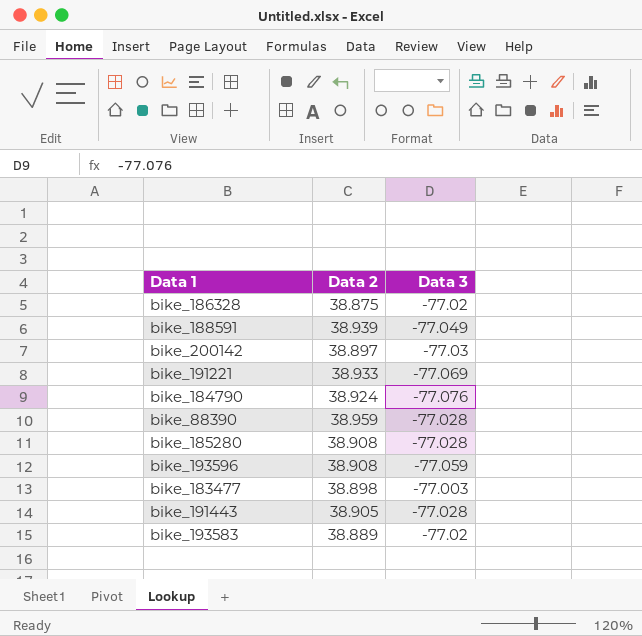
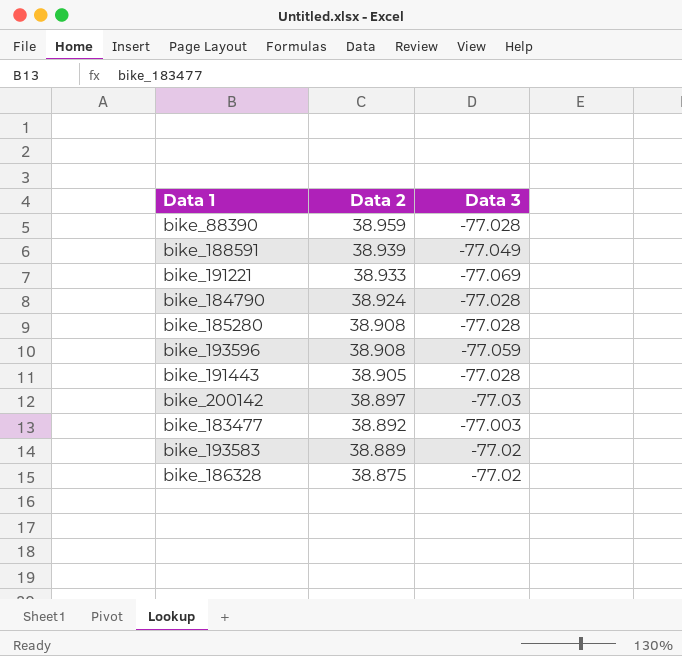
row order: none -> Data 2 descending
bike_184790 | Data 3: -77.076 -> -77.028
bike_183477 | Data 2: 38.898 -> 38.892

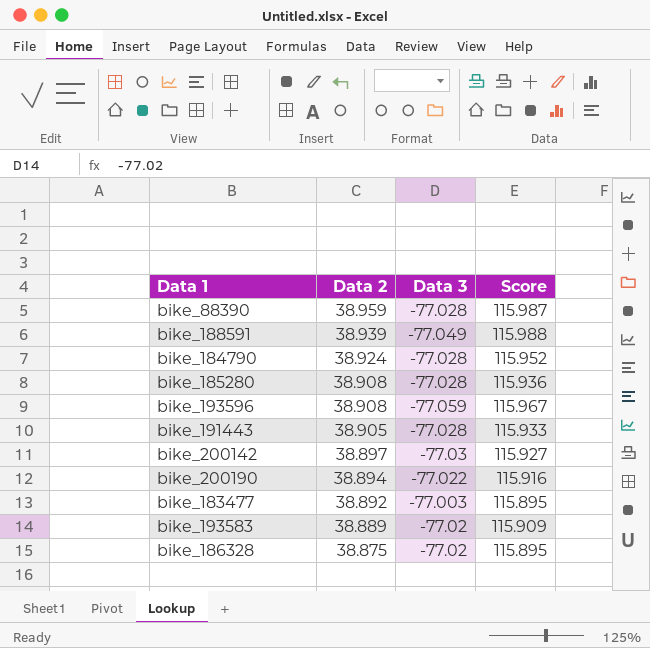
column Score | formula: none -> [Data 2] - [Data 3]
row bike_191221: 38.933 | -77.069 -> none
row bike_200190: none -> 38.894 | -77.022 | 115.916

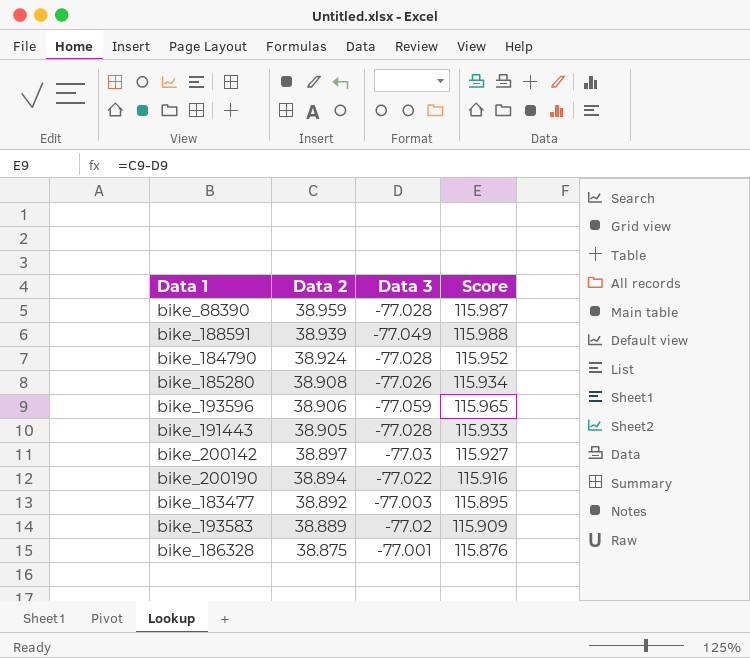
bike_185280 | Data 3: -77.028 -> -77.026
bike_185280 | Score: 115.936 -> 115.934
bike_193596 | Data 2: 38.908 -> 38.906
bike_193596 | Score: 115.967 -> 115.965
bike_186328 | Data 3: -77.02 -> -77.001
bike_186328 | Score: 115.895 -> 115.876

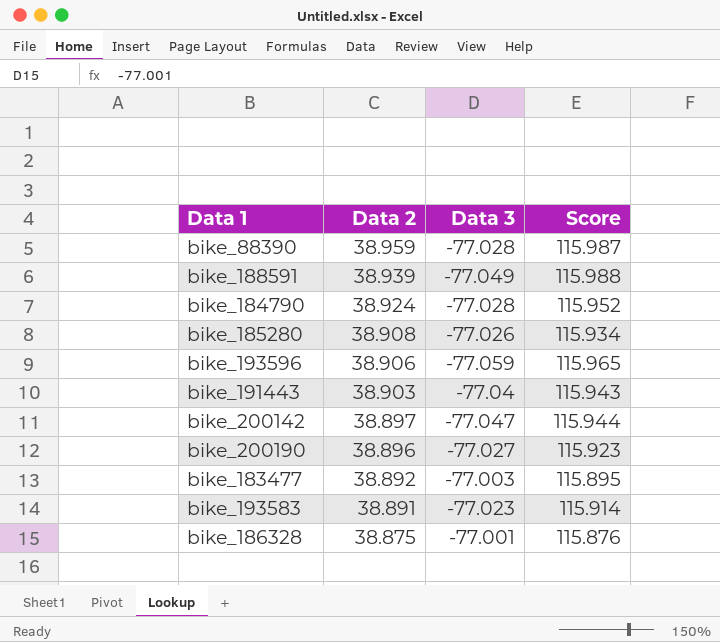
bike_191443 | Data 2: 38.905 -> 38.903
bike_191443 | Data 3: -77.028 -> -77.04
bike_191443 | Score: 115.933 -> 115.943
bike_200142 | Data 3: -77.03 -> -77.047
bike_200142 | Score: 115.927 -> 115.944
bike_200190 | Data 2: 38.894 -> 38.896
bike_200190 | Data 3: -77.022 -> -77.027
bike_200190 | Score: 115.916 -> 115.923
bike_193583 | Data 2: 38.889 -> 38.891
bike_193583 | Data 3: -77.02 -> -77.023
bike_193583 | Score: 115.909 -> 115.914

